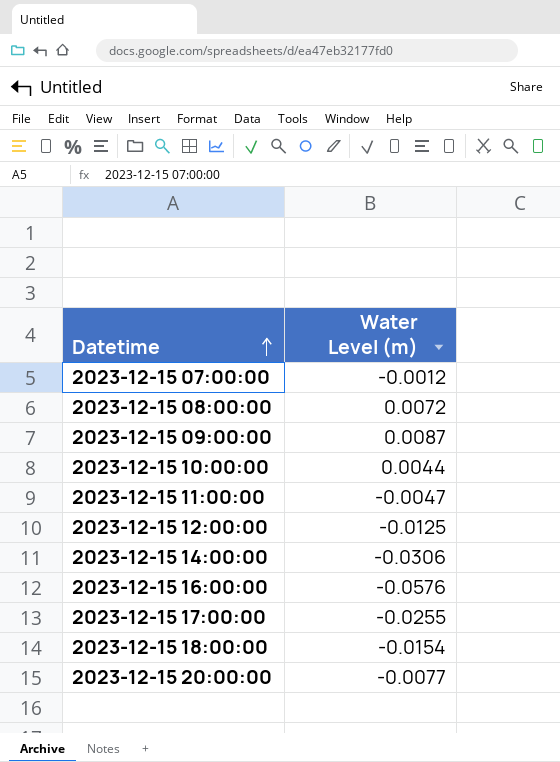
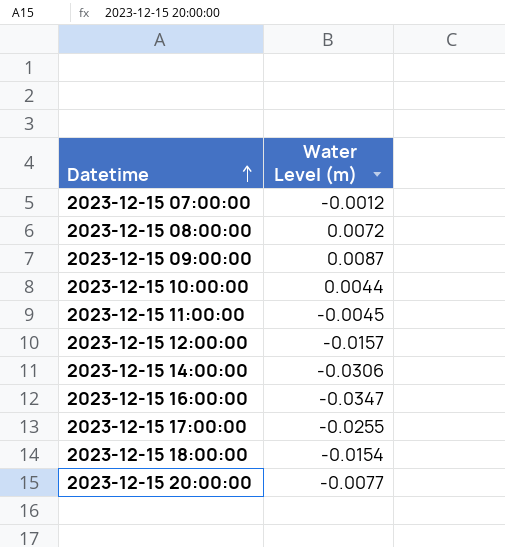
2023-12-15 11:00:00 | Water Level (m): -0.0047 -> -0.0045
2023-12-15 12:00:00 | Water Level (m): -0.0125 -> -0.0157
2023-12-15 16:00:00 | Water Level (m): -0.0576 -> -0.0347

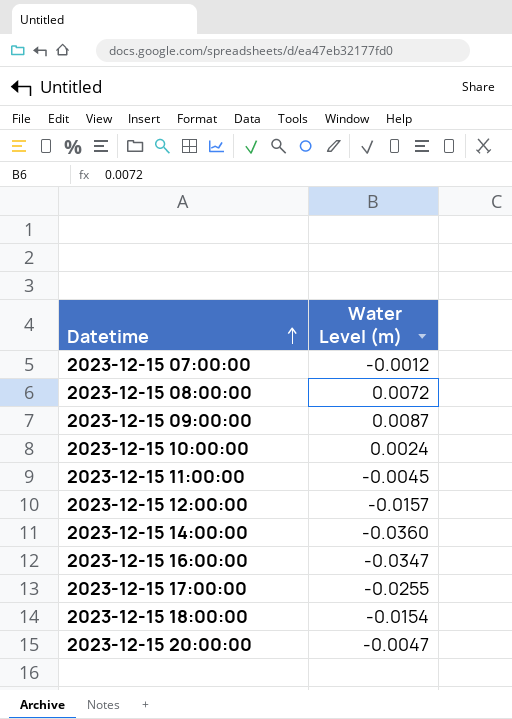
2023-12-15 10:00:00 | Water Level (m): 0.0044 -> 0.0024
2023-12-15 14:00:00 | Water Level (m): -0.0306 -> -0.0360
2023-12-15 20:00:00 | Water Level (m): -0.0077 -> -0.0047

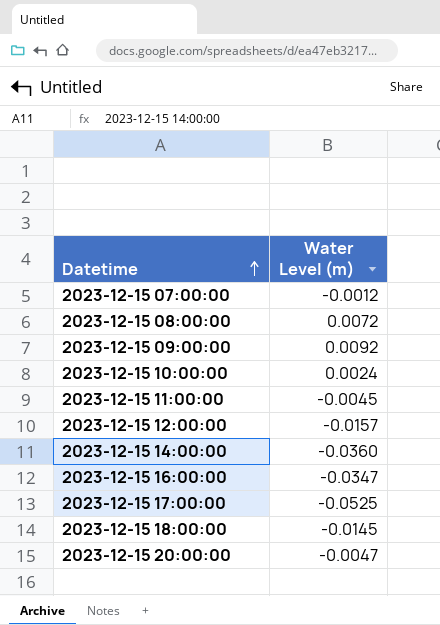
2023-12-15 09:00:00 | Water Level (m): 0.0087 -> 0.0092
2023-12-15 17:00:00 | Water Level (m): -0.0255 -> -0.0525
2023-12-15 18:00:00 | Water Level (m): -0.0154 -> -0.0145

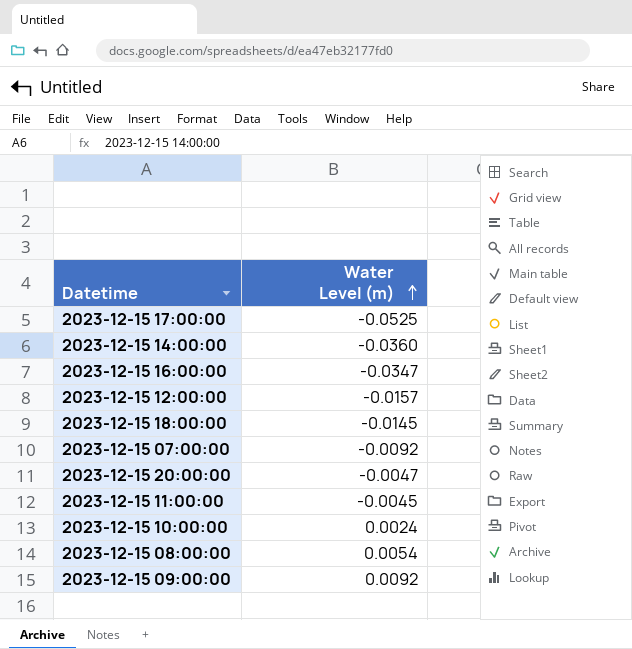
row order: Datetime ascending -> Water Level (m) ascending
2023-12-15 07:00:00 | Water Level (m): -0.0012 -> -0.0092
2023-12-15 08:00:00 | Water Level (m): 0.0072 -> 0.0054

